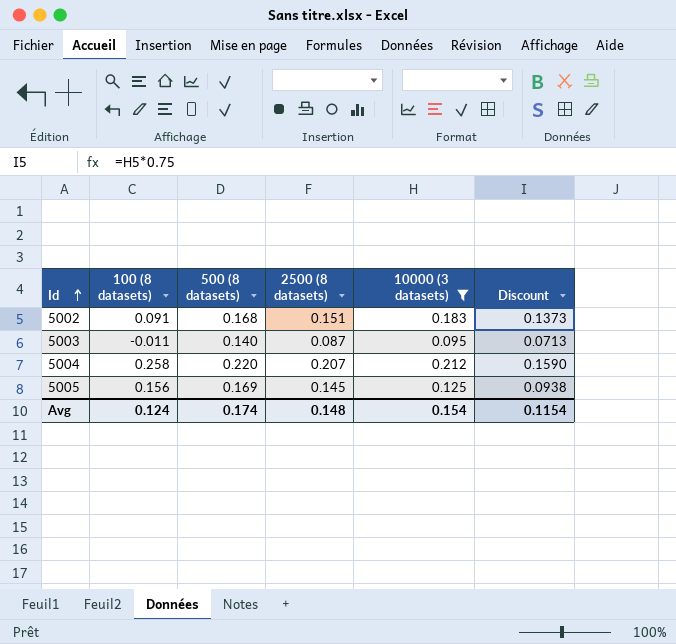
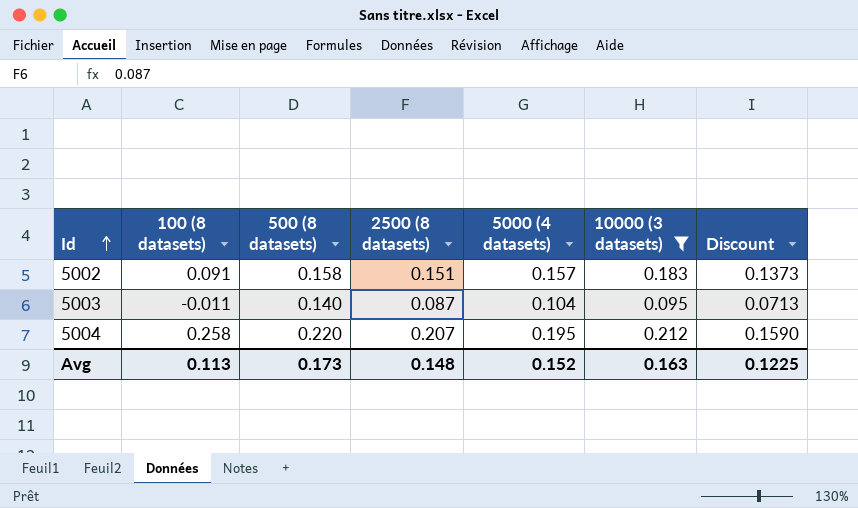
column 5000 (4 datasets) | position: none -> 5
row 5005: 0.156 | 0.169 | 0.145 | 0.125 | 0.0938 -> none
5002 | 500 (8 datasets): 0.168 -> 0.158
Avg | 100 (8 datasets): 0.124 -> 0.113
Avg | 500 (8 datasets): 0.174 -> 0.173
Avg | 10000 (3 datasets): 0.154 -> 0.163
Avg | Discount: 0.1154 -> 0.1225

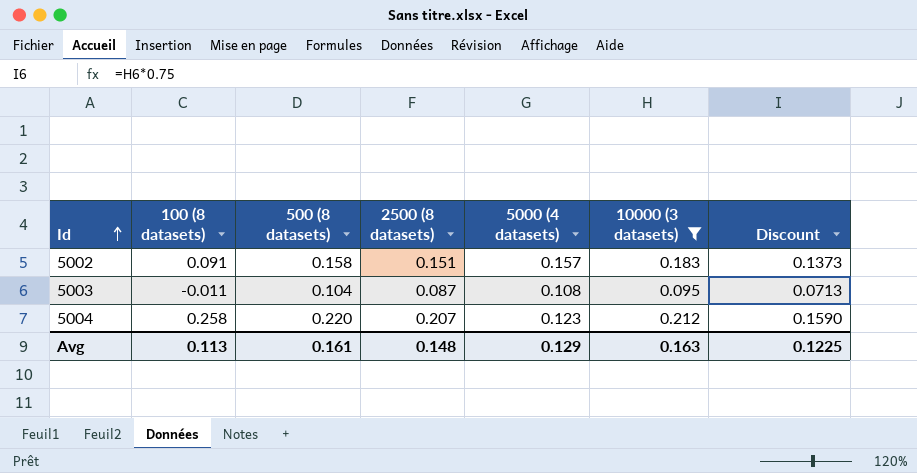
5003 | 500 (8 datasets): 0.140 -> 0.104
5003 | 5000 (4 datasets): 0.104 -> 0.108
5004 | 5000 (4 datasets): 0.195 -> 0.123
Avg | 500 (8 datasets): 0.173 -> 0.161
Avg | 5000 (4 datasets): 0.152 -> 0.129

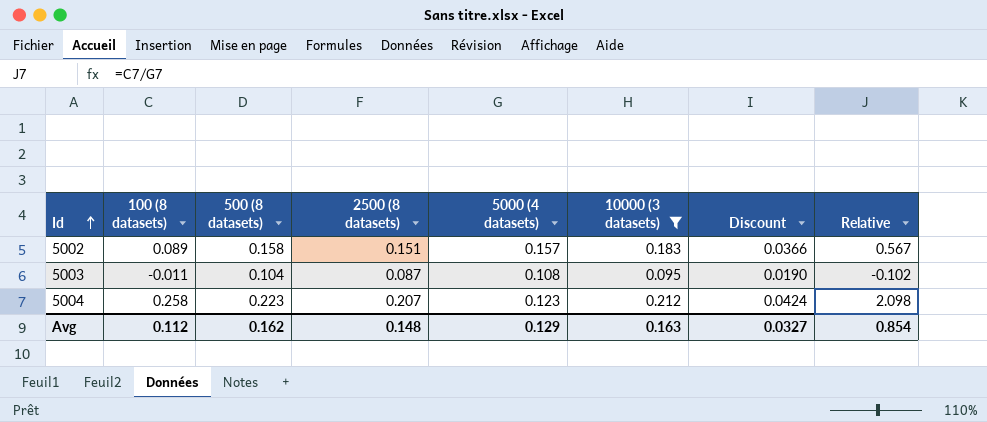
column Discount | formula: [10000 (3 datasets)] * 0.75 -> [10000 (3 datasets)] * 0.2
column Relative | formula: none -> [100 (8 datasets)] / [5000 (4 datasets)]
5002 | 100 (8 datasets): 0.091 -> 0.089
5004 | 500 (8 datasets): 0.220 -> 0.223
Avg | 100 (8 datasets): 0.113 -> 0.112
Avg | 500 (8 datasets): 0.161 -> 0.162
Avg | Discount: 0.1225 -> 0.0327

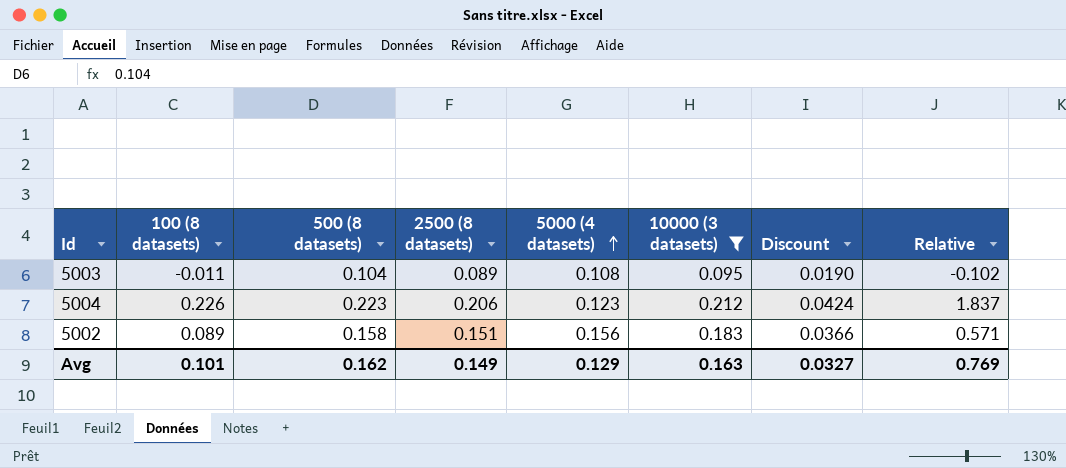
row order: Id ascending -> 5000 (4 datasets) ascending
5003 | 2500 (8 datasets): 0.087 -> 0.089
5004 | 100 (8 datasets): 0.258 -> 0.226
5004 | 2500 (8 datasets): 0.207 -> 0.206
5004 | Relative: 2.098 -> 1.837
5002 | 5000 (4 datasets): 0.157 -> 0.156
5002 | Relative: 0.567 -> 0.571
Avg | 100 (8 datasets): 0.112 -> 0.101
Avg | 2500 (8 datasets): 0.148 -> 0.149
Avg | Relative: 0.854 -> 0.769

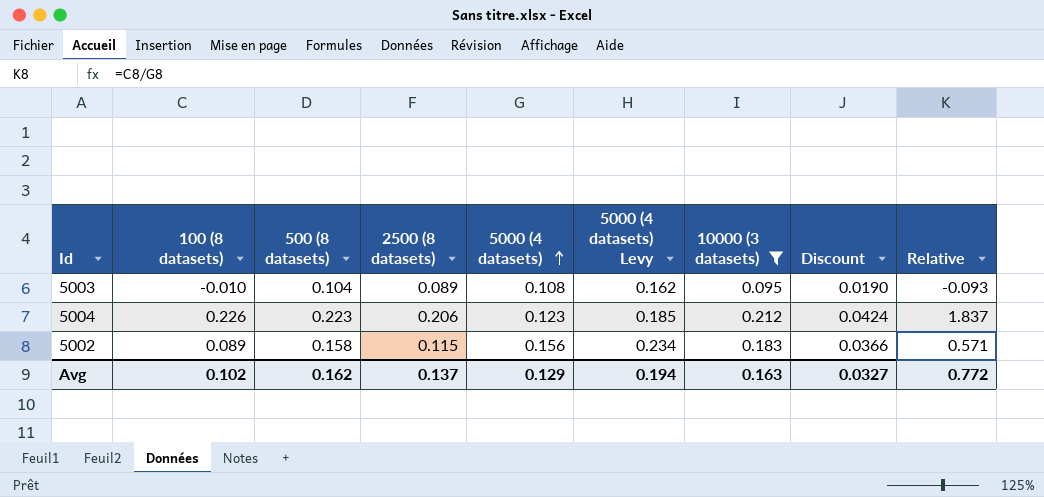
column 5000 (4 datasets) Levy | formula: none -> [5000 (4 datasets)] * 1.5
5003 | 100 (8 datasets): -0.011 -> -0.010
5003 | Relative: -0.102 -> -0.093
5002 | 2500 (8 datasets): 0.151 -> 0.115
Avg | 100 (8 datasets): 0.101 -> 0.102
Avg | 2500 (8 datasets): 0.149 -> 0.137
Avg | Relative: 0.769 -> 0.772

